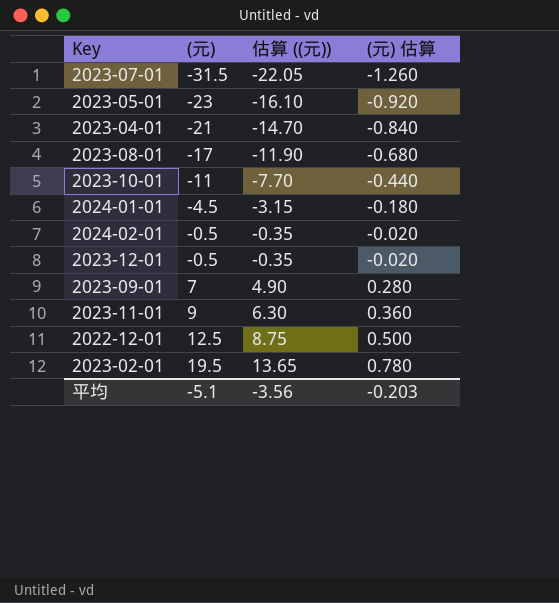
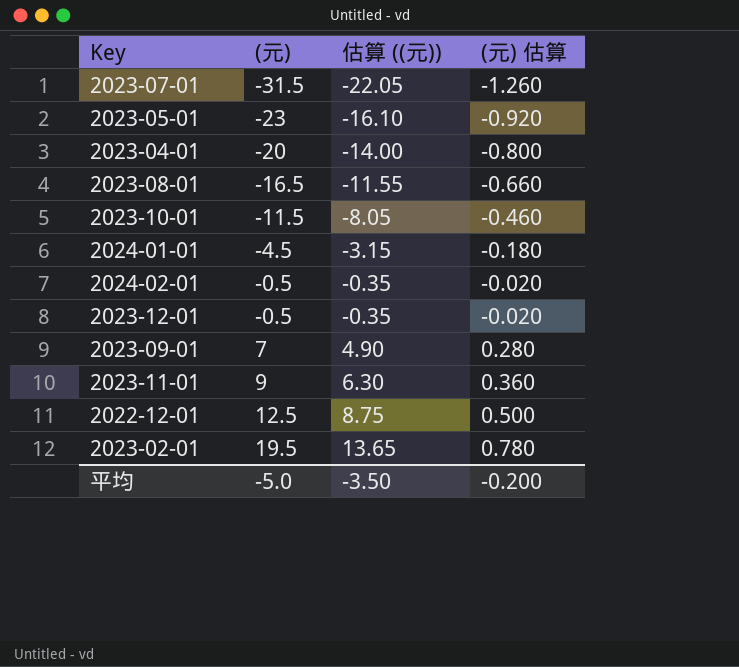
2023-04-01 | (元): -21 -> -20
2023-04-01 | 估算 ((元)): -14.70 -> -14.00
2023-04-01 | (元) 估算: -0.840 -> -0.800
2023-08-01 | (元): -17 -> -16.5
2023-08-01 | 估算 ((元)): -11.90 -> -11.55
2023-08-01 | (元) 估算: -0.680 -> -0.660
2023-10-01 | (元): -11 -> -11.5
2023-10-01 | 估算 ((元)): -7.70 -> -8.05
2023-10-01 | (元) 估算: -0.440 -> -0.460
平均 | (元): -5.1 -> -5.0
平均 | 估算 ((元)): -3.56 -> -3.50
平均 | (元) 估算: -0.203 -> -0.200

